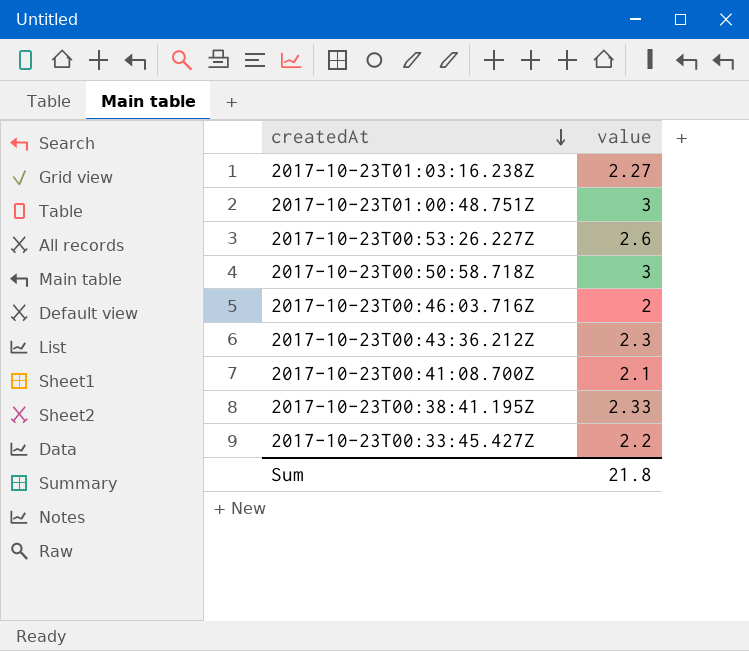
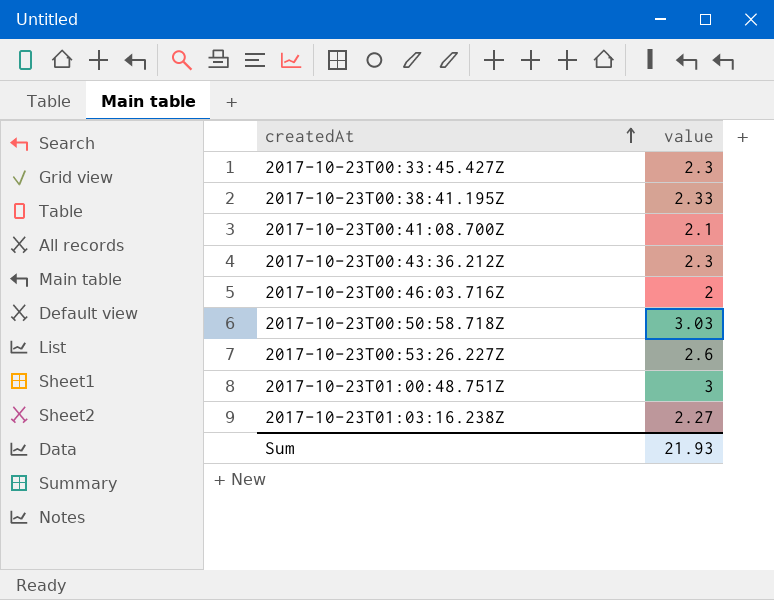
row order: createdAt descending -> createdAt ascending
2017-10-23T00:33:45.427Z | value: 2.2 -> 2.3
2017-10-23T00:50:58.718Z | value: 3 -> 3.03
Sum | value: 21.8 -> 21.93

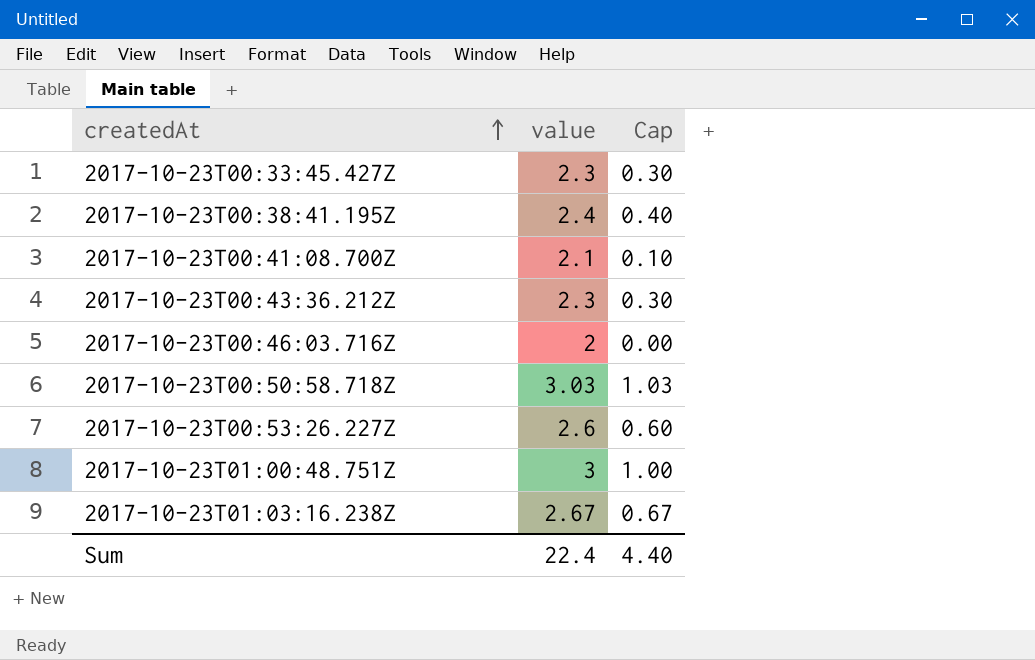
column Cap | formula: none -> [value] - 2
2017-10-23T00:38:41.195Z | value: 2.33 -> 2.4
2017-10-23T01:03:16.238Z | value: 2.27 -> 2.67
Sum | value: 21.93 -> 22.4

